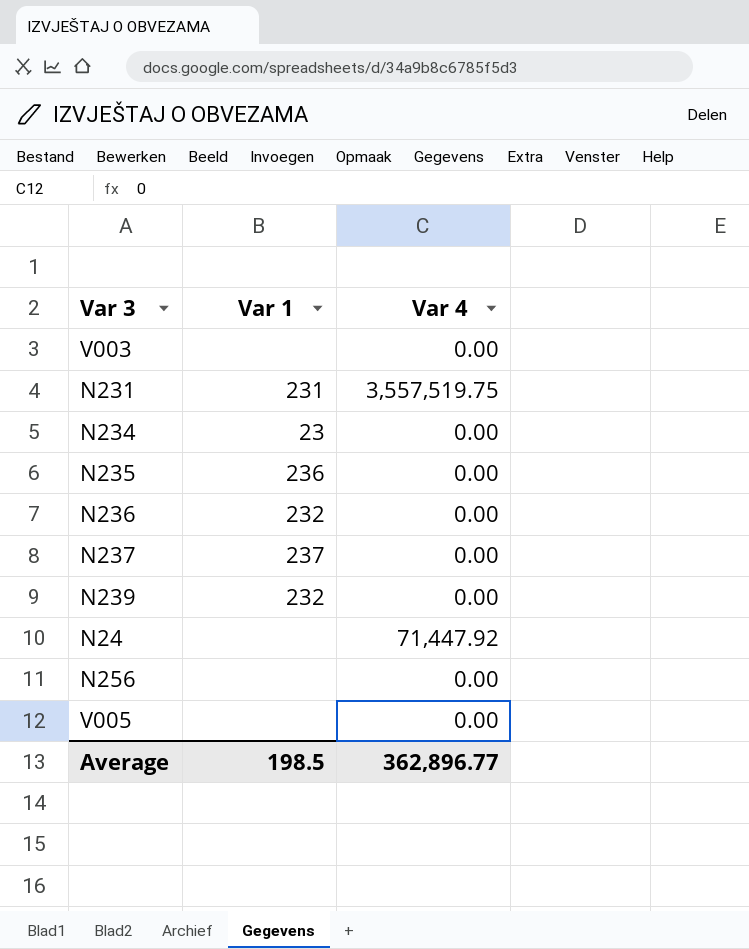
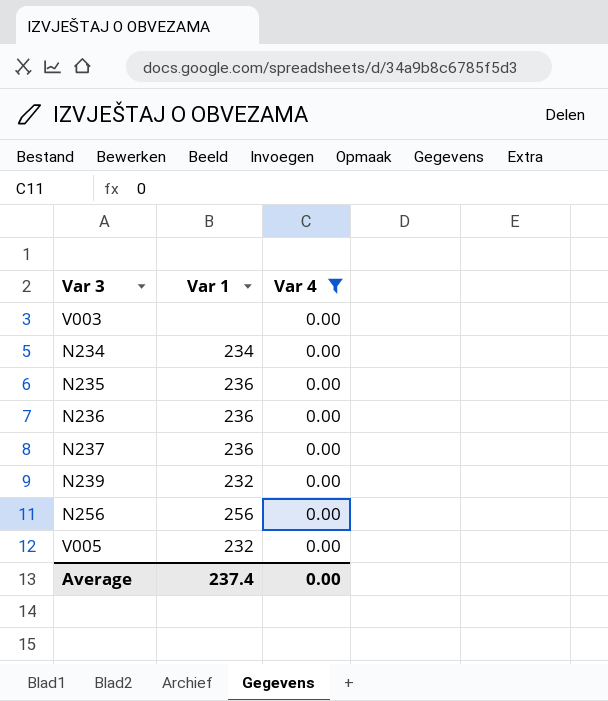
filter: none -> Var 4 = 0.00
N234 | Var 1: 23 -> 234
N236 | Var 1: 232 -> 236
N237 | Var 1: 237 -> 236
N256 | Var 1: none -> 256
V005 | Var 1: none -> 232
Average | Var 1: 198.5 -> 237.4
Average | Var 4: 362,896.77 -> 0.00

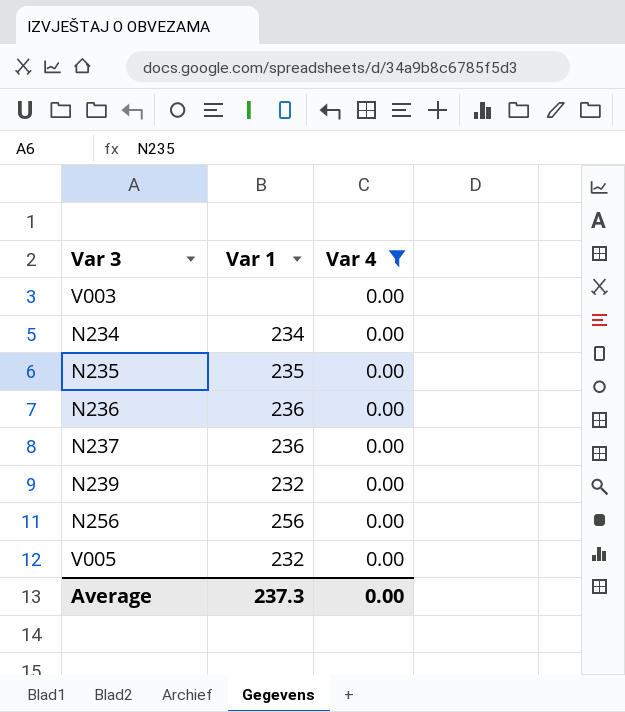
N235 | Var 1: 236 -> 235
Average | Var 1: 237.4 -> 237.3

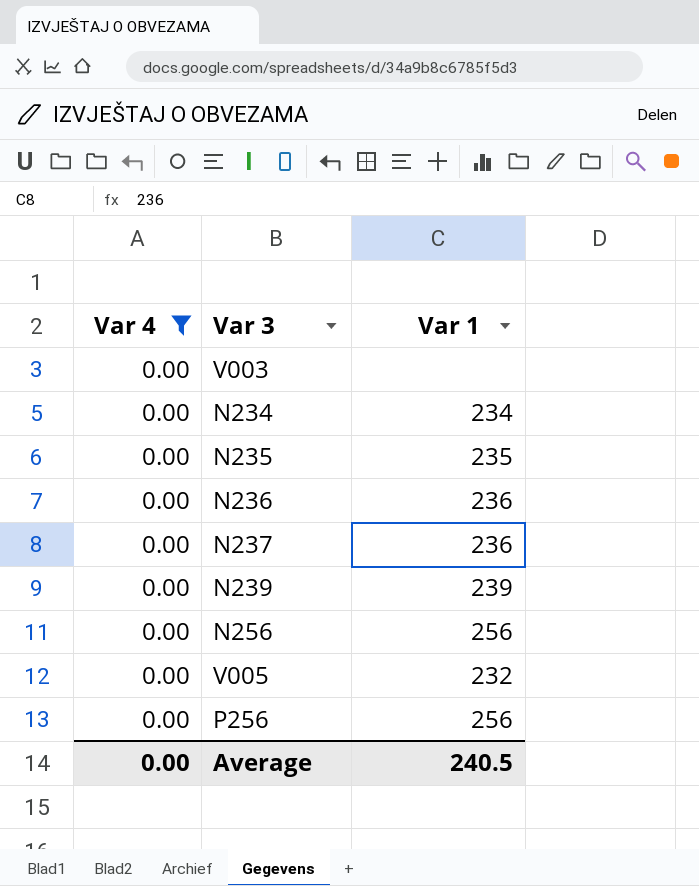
column Var 4 | position: 3 -> 1
N239 | Var 1: 232 -> 239
row P256: none -> 0.00 | 256
Average | Var 1: 237.3 -> 240.5

